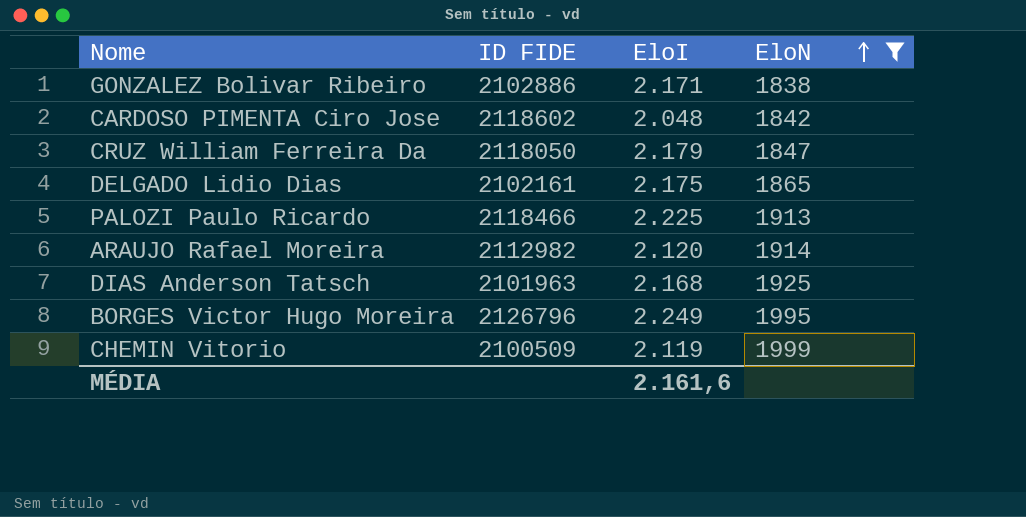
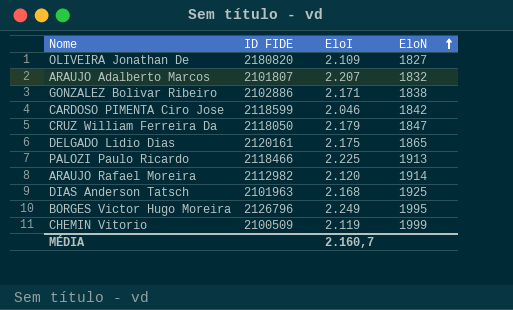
filter: EloN >= 1838 -> none
CARDOSO PIMENTA Ciro Jose | ID FIDE: 2118602 -> 2118599
CARDOSO PIMENTA Ciro Jose | EloI: 2.048 -> 2.046
DELGADO Lidio Dias | ID FIDE: 2102161 -> 2120161
MÉDIA | EloI: 2.161,6 -> 2.160,7

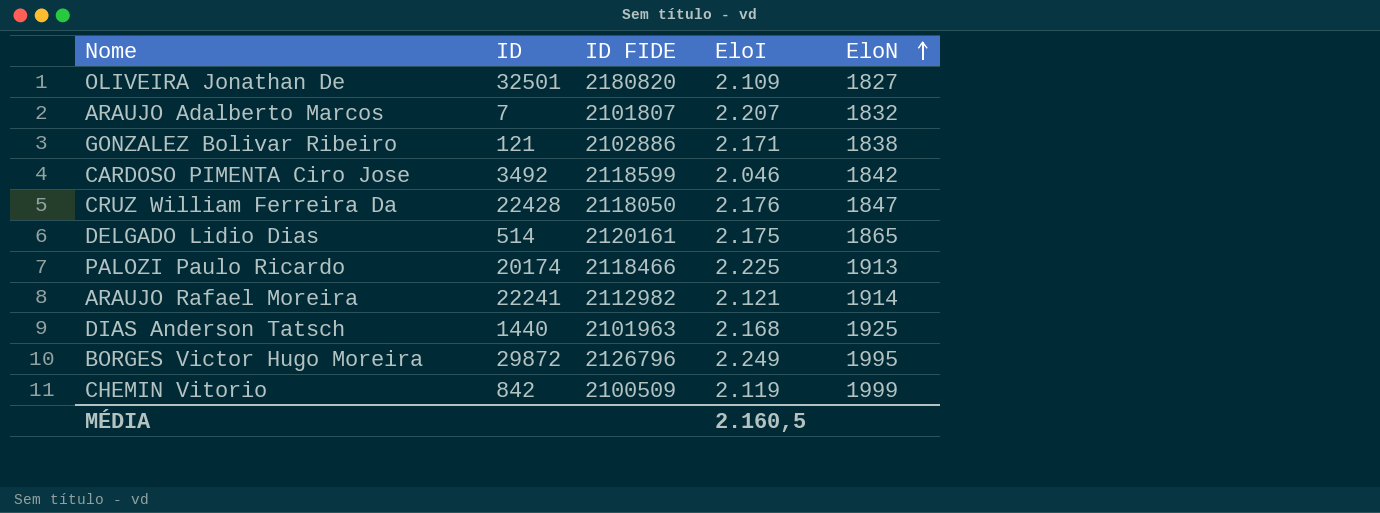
column ID | position: none -> 2
CRUZ William Ferreira Da | EloI: 2.179 -> 2.176
ARAUJO Rafael Moreira | EloI: 2.120 -> 2.121
MÉDIA | EloI: 2.160,7 -> 2.160,5

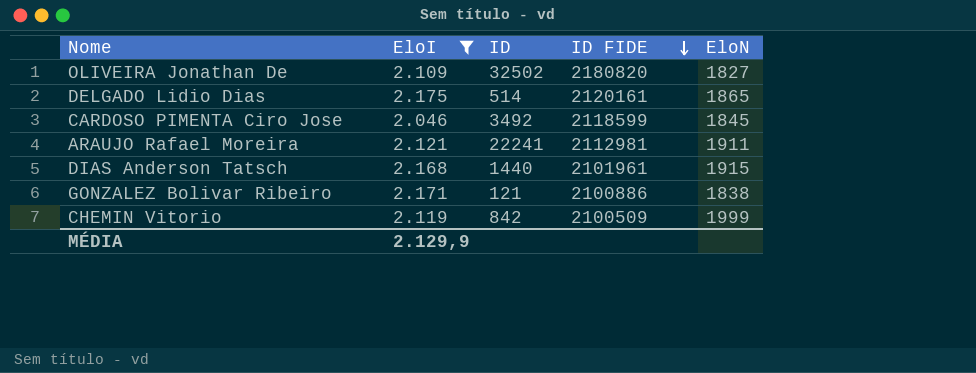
filter: none -> EloI <= 2.175
row order: EloN ascending -> ID FIDE descending
column EloI | position: 4 -> 2
OLIVEIRA Jonathan De | ID: 32501 -> 32502
CARDOSO PIMENTA Ciro Jose | EloN: 1842 -> 1845
ARAUJO Rafael Moreira | ID FIDE: 2112982 -> 2112981
ARAUJO Rafael Moreira | EloN: 1914 -> 1911
DIAS Anderson Tatsch | ID FIDE: 2101963 -> 2101961
DIAS Anderson Tatsch | EloN: 1925 -> 1915
GONZALEZ Bolivar Ribeiro | ID FIDE: 2102886 -> 2100886
MÉDIA | EloI: 2.160,5 -> 2.129,9

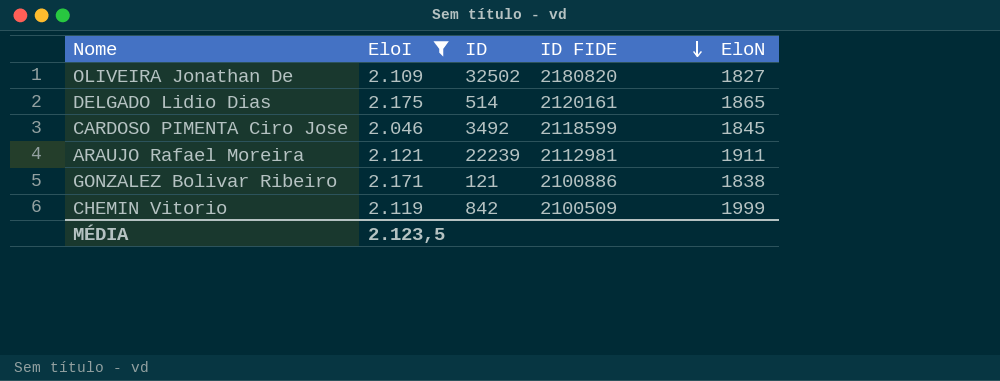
row DIAS Anderson Tatsch: 2.168 | 1440 | 2101961 | 1915 -> none
ARAUJO Rafael Moreira | ID: 22241 -> 22239
MÉDIA | EloI: 2.129,9 -> 2.123,5

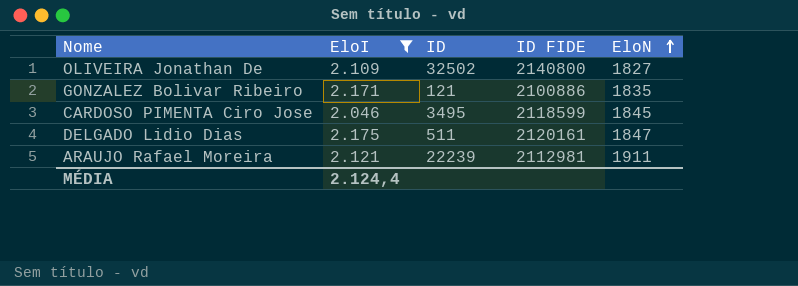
row order: ID FIDE descending -> EloN ascending
row CHEMIN Vitorio: 2.119 | 842 | 2100509 | 1999 -> none
OLIVEIRA Jonathan De | ID FIDE: 2180820 -> 2140800
GONZALEZ Bolivar Ribeiro | EloN: 1838 -> 1835
CARDOSO PIMENTA Ciro Jose | ID: 3492 -> 3495
DELGADO Lidio Dias | ID: 514 -> 511
DELGADO Lidio Dias | EloN: 1865 -> 1847
MÉDIA | EloI: 2.123,5 -> 2.124,4

